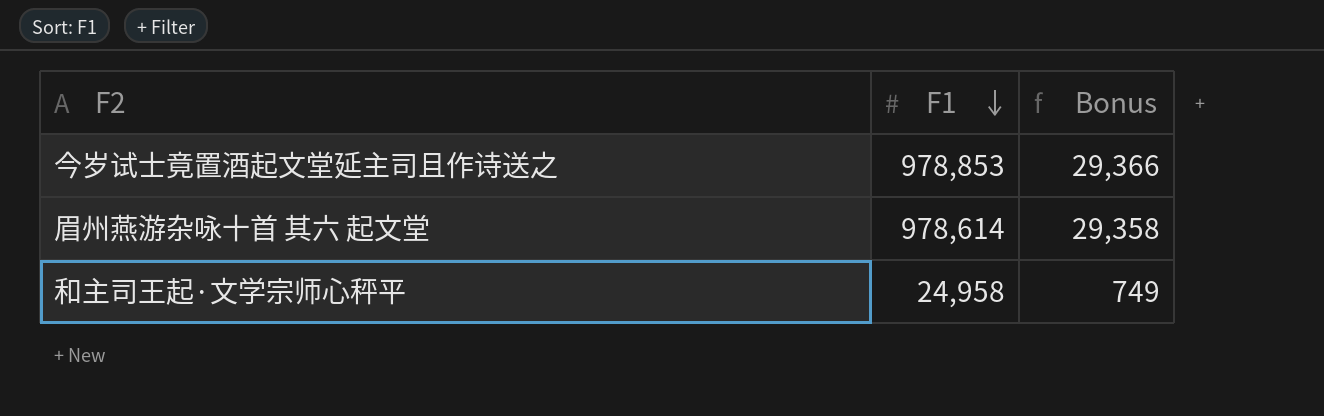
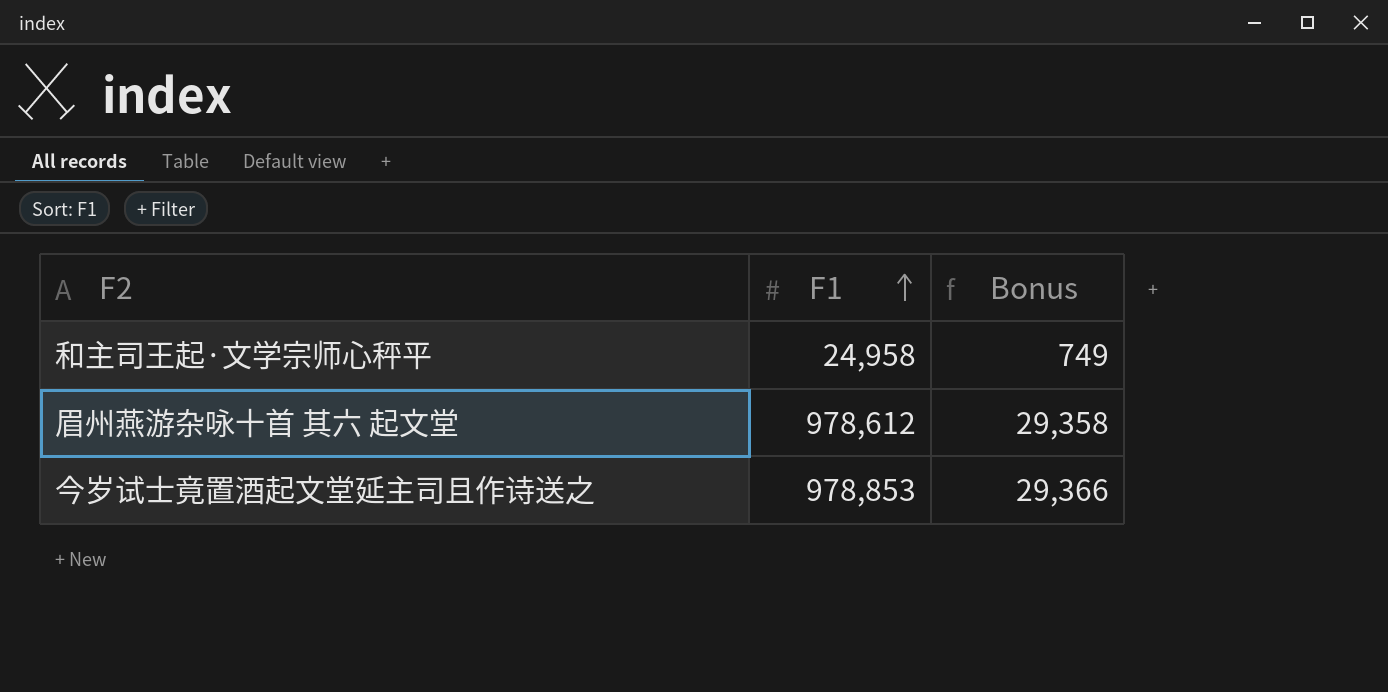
row order: F1 descending -> F1 ascending
眉州燕游杂咏十首 其六 起文堂 | F1: 978,614 -> 978,612

